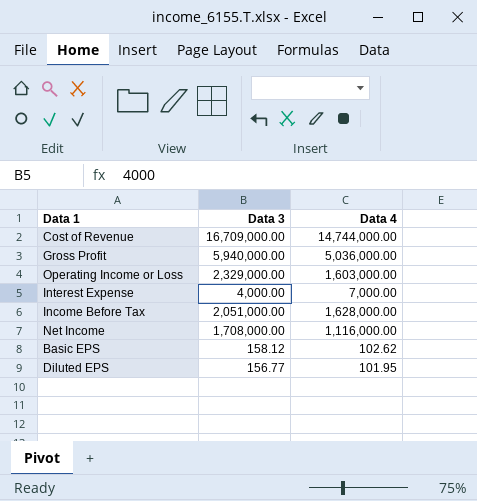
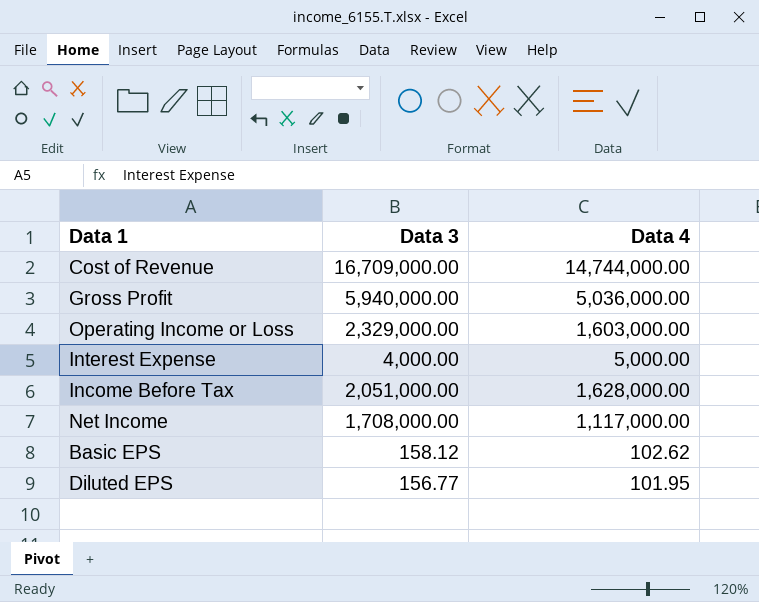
Interest Expense | Data 4: 7,000.00 -> 5,000.00
Net Income | Data 4: 1,116,000.00 -> 1,117,000.00

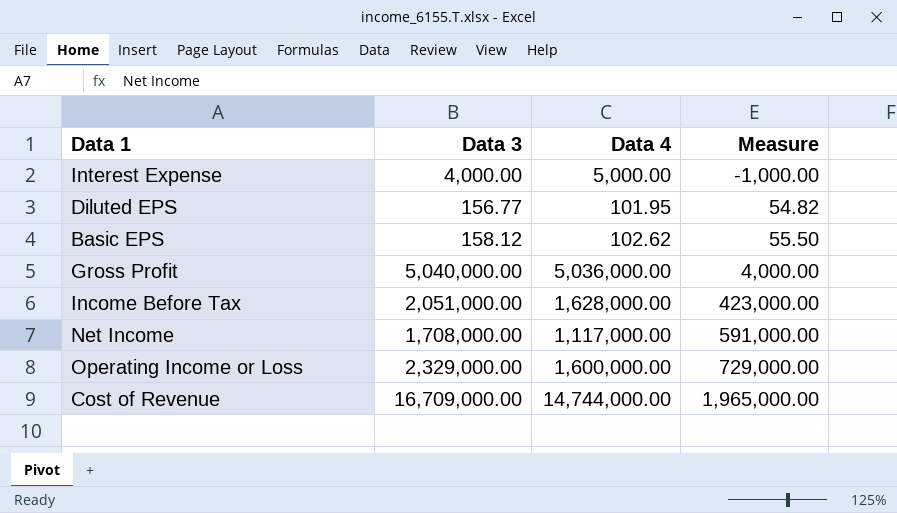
row order: none -> Measure ascending
column Measure | formula: none -> [Data 3] - [Data 4]
Gross Profit | Data 3: 5,940,000.00 -> 5,040,000.00
Operating Income or Loss | Data 4: 1,603,000.00 -> 1,600,000.00

